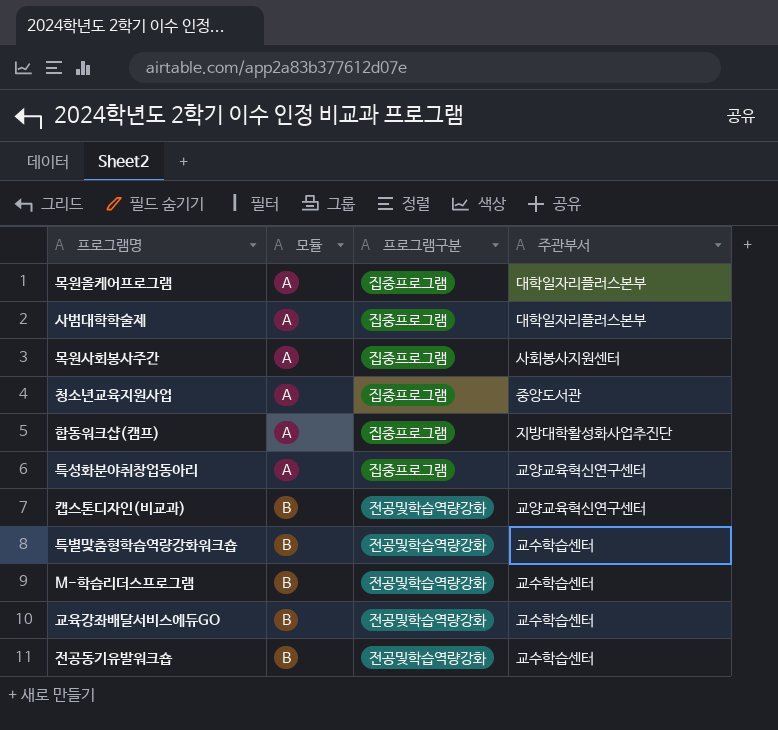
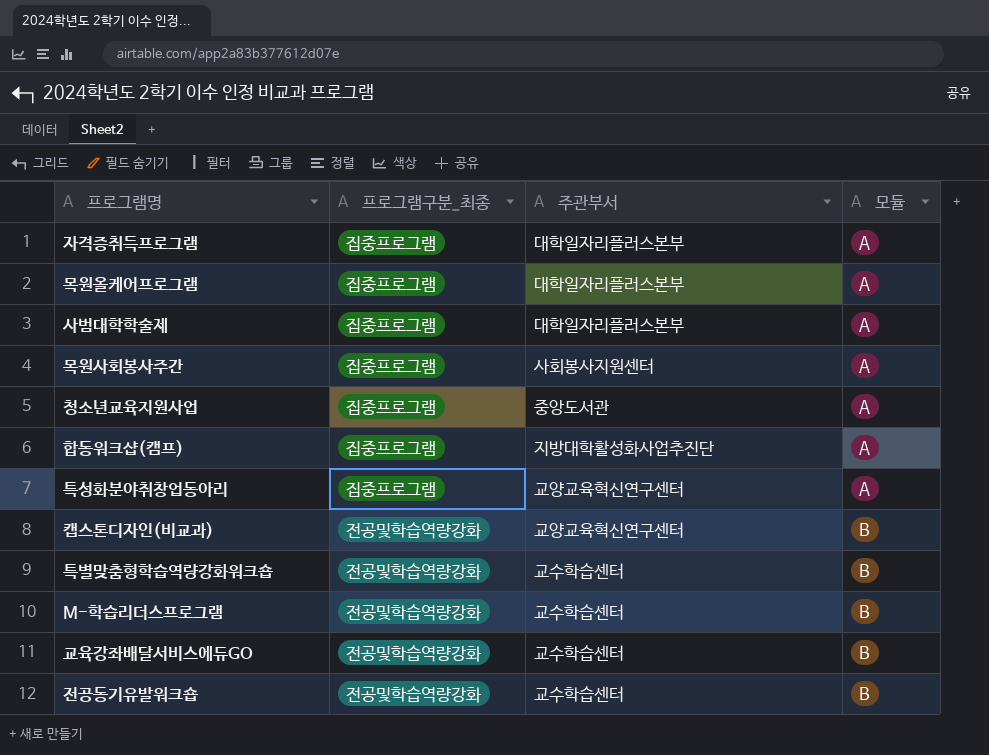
column name: 프로그램구분 -> 프로그램구분_최종
column 모듈 | position: 2 -> 4
row 자격증취득프로그램: none -> 집중프로그램 | 대학일자리플러스본부 | A

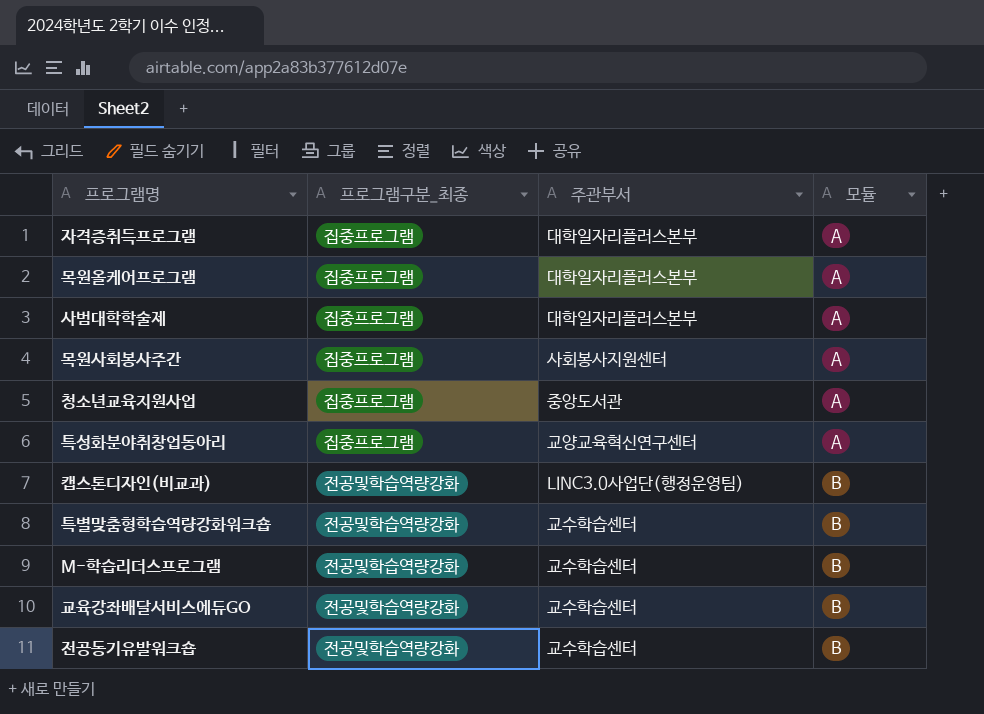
row 합동워크샵(캠프): 집중프로그램 | 지방대학활성화사업추진단 | A -> none
캡스톤디자인(비교과) | 주관부서: 교양교육혁신연구센터 -> LINC3.0사업단(행정운영팀)

